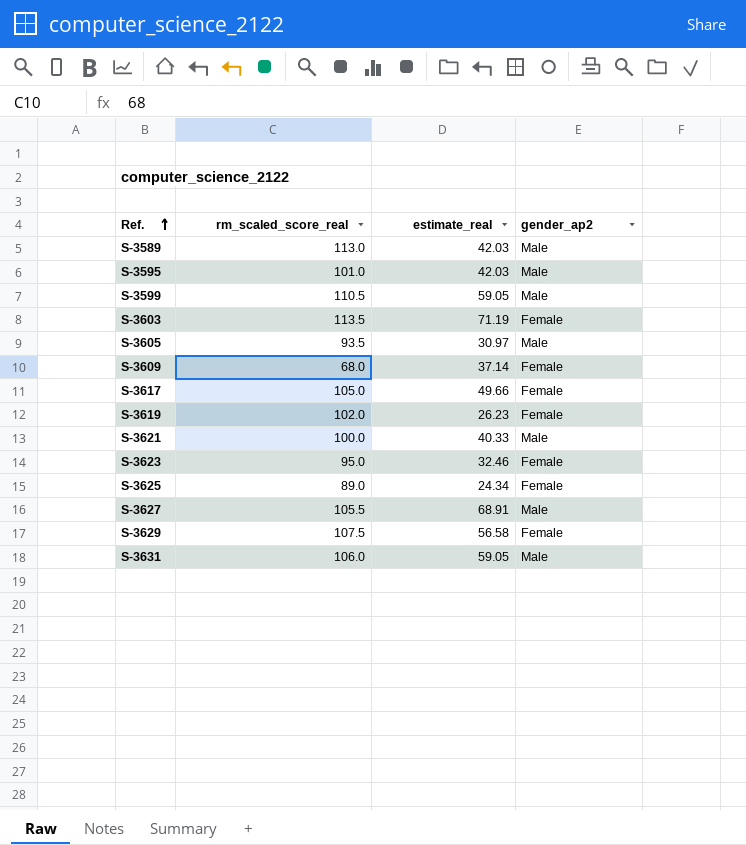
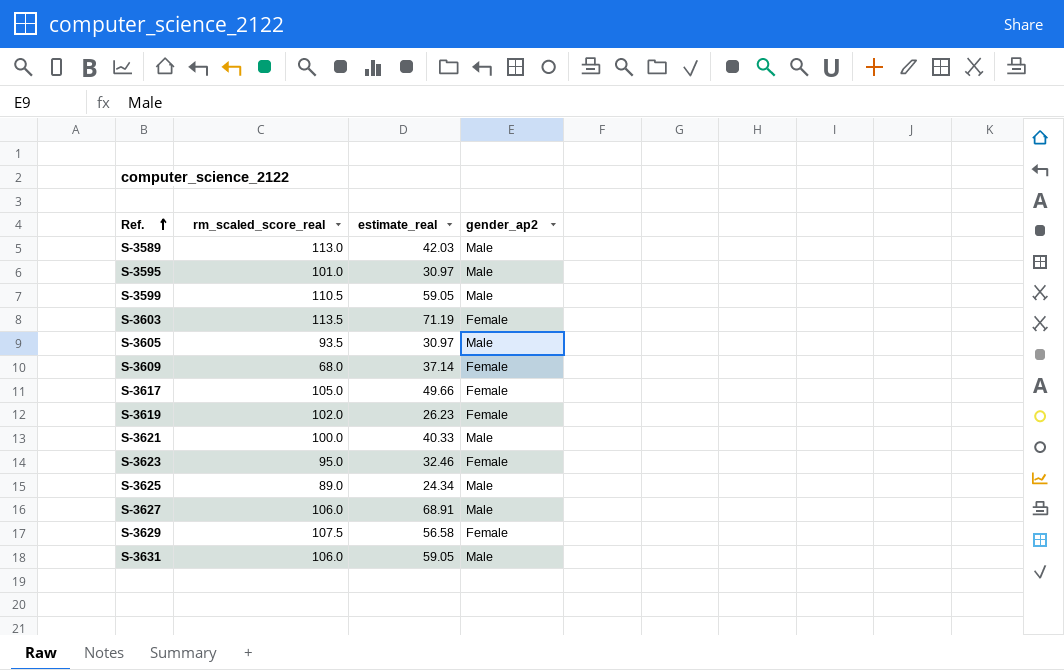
S-3595 | estimate_real: 42.03 -> 30.97
S-3625 | gender_ap2: Female -> Male
S-3627 | rm_scaled_score_real: 105.5 -> 106.0

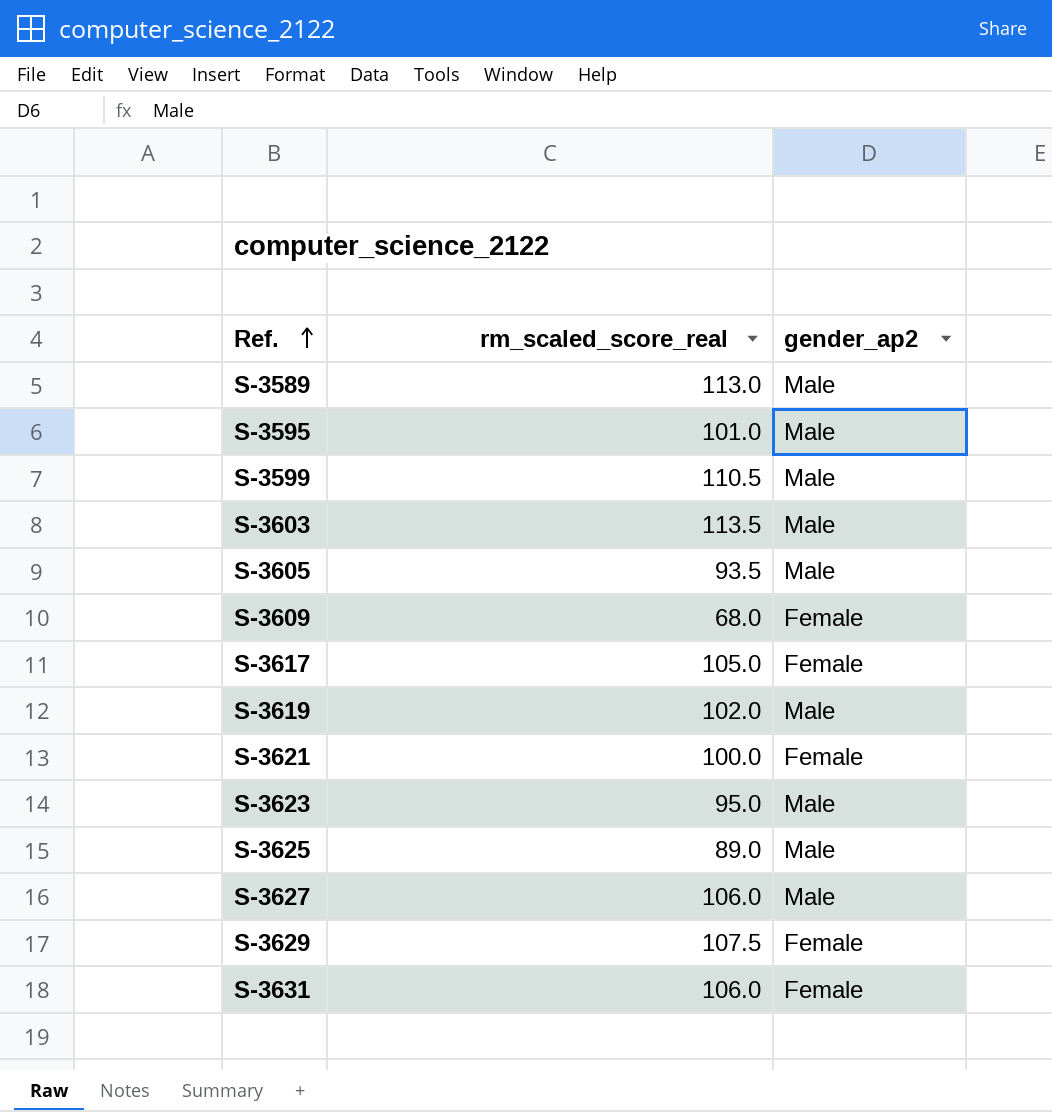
column estimate_real | position: 3 -> none
S-3603 | gender_ap2: Female -> Male
S-3619 | gender_ap2: Female -> Male
S-3621 | gender_ap2: Male -> Female
S-3623 | gender_ap2: Female -> Male
S-3631 | gender_ap2: Male -> Female

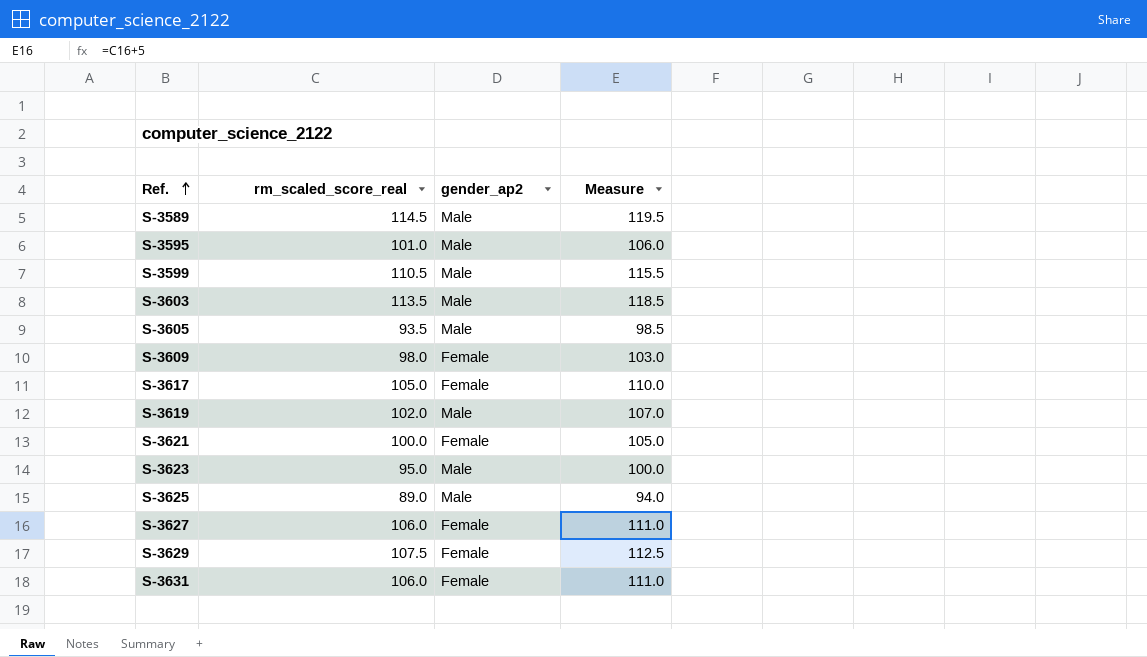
column Measure | formula: none -> [rm_scaled_score_real] + 5
S-3589 | rm_scaled_score_real: 113.0 -> 114.5
S-3609 | rm_scaled_score_real: 68.0 -> 98.0
S-3627 | gender_ap2: Male -> Female

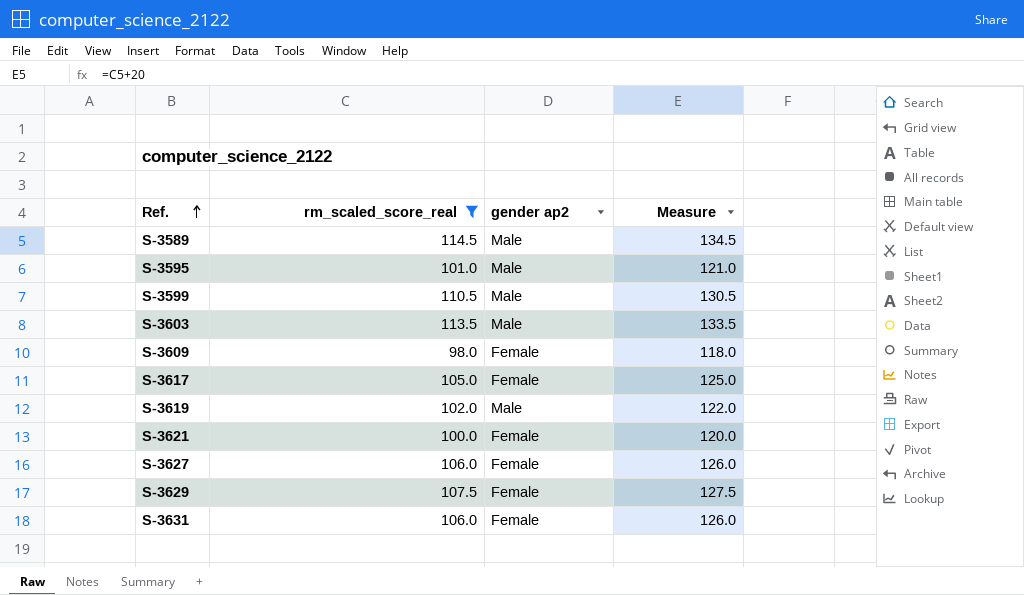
filter: none -> rm_scaled_score_real >= 98.0
column name: gender_ap2 -> gender ap2
column Measure | formula: [rm_scaled_score_real] + 5 -> [rm_scaled_score_real] + 20

